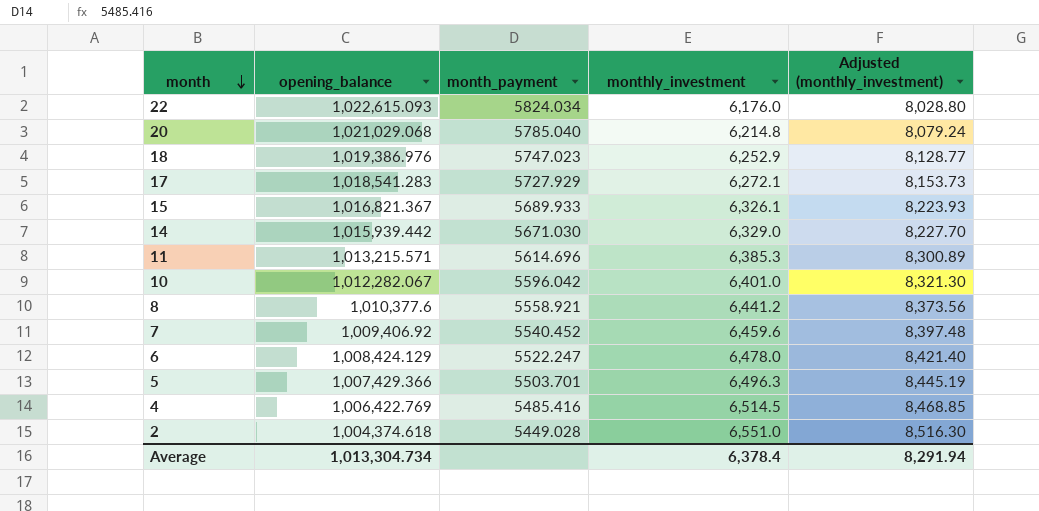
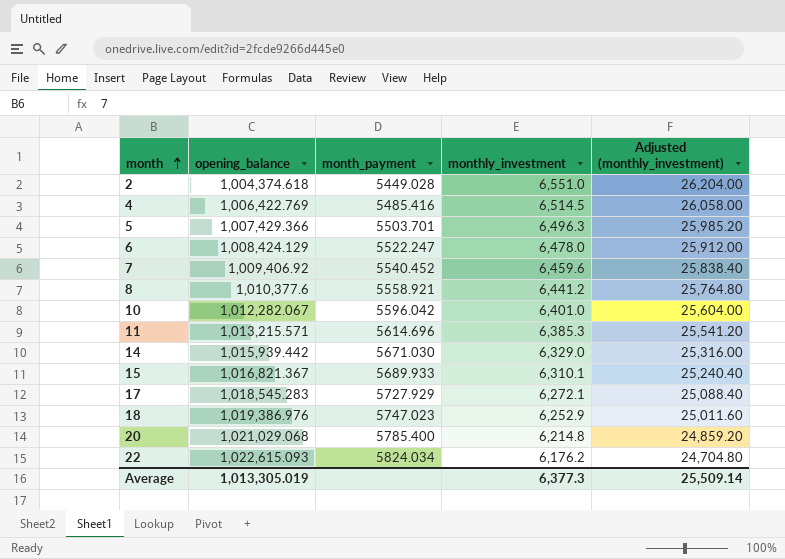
row order: month descending -> month ascending
column Adjusted (monthly_investment) | formula: [monthly_investment] * 1.3 -> [monthly_investment] * 4
15 | monthly_investment: 6,326.1 -> 6,310.1
17 | opening_balance: 1,018,541.283 -> 1,018,545.283
20 | month_payment: 5785.040 -> 5785.400
22 | monthly_investment: 6,176.0 -> 6,176.2
Average | opening_balance: 1,013,304.734 -> 1,013,305.019
Average | monthly_investment: 6,378.4 -> 6,377.3
Average | Adjusted (monthly_investment): 8,291.94 -> 25,509.14

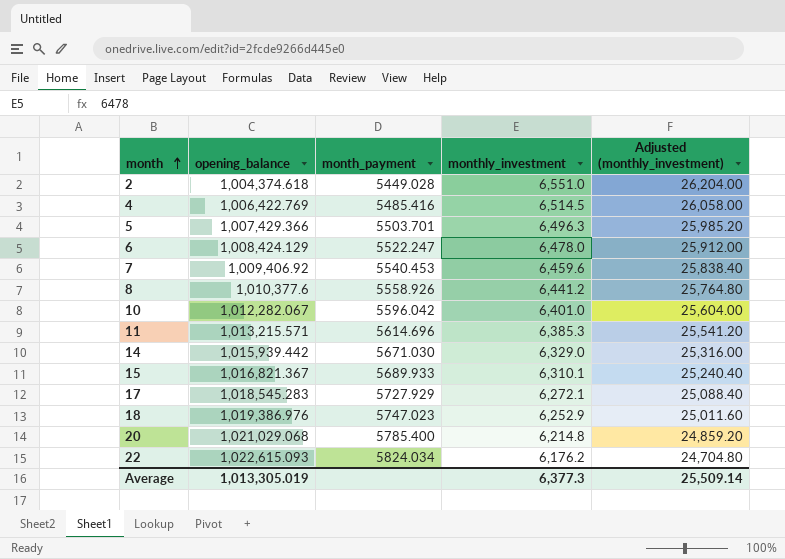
7 | month_payment: 5540.452 -> 5540.453
8 | month_payment: 5558.921 -> 5558.926

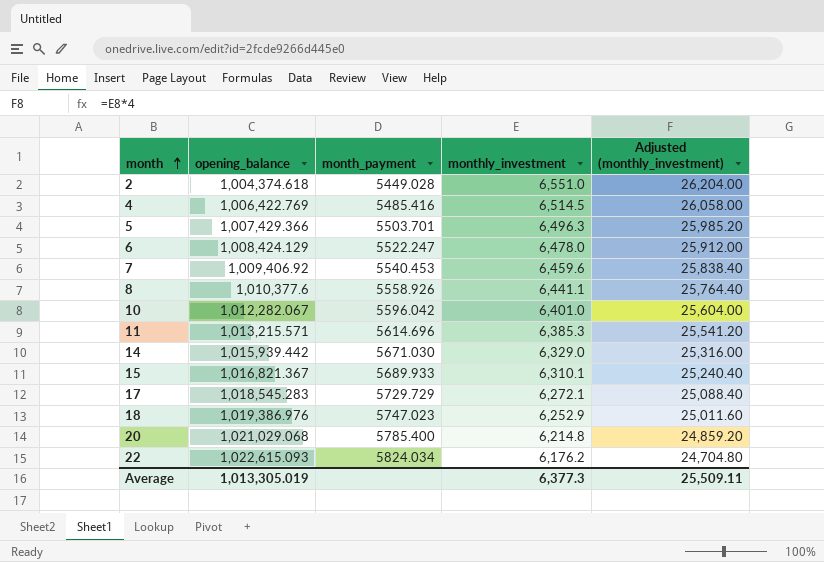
8 | monthly_investment: 6,441.2 -> 6,441.1
8 | Adjusted (monthly_investment): 25,764.80 -> 25,764.40
17 | month_payment: 5727.929 -> 5729.729
Average | Adjusted (monthly_investment): 25,509.14 -> 25,509.11

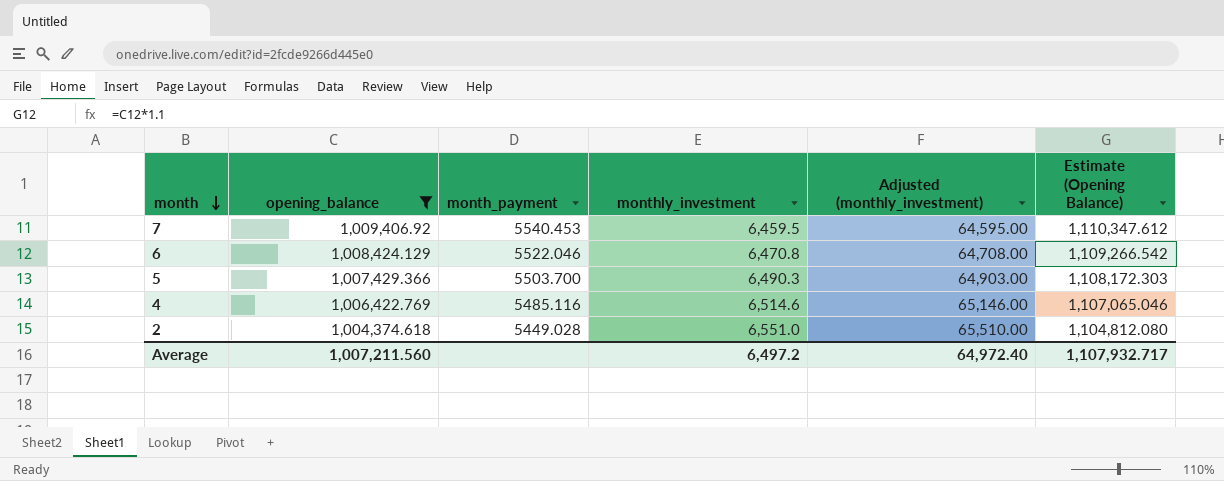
filter: none -> opening_balance <= 1,009,406.92
row order: month ascending -> month descending
column Adjusted (monthly_investment) | formula: [monthly_investment] * 4 -> [monthly_investment] * 10
column Estimate (Opening Balance) | formula: none -> [opening_balance] * 1.1
7 | monthly_investment: 6,459.6 -> 6,459.5
6 | month_payment: 5522.247 -> 5522.046
6 | monthly_investment: 6,478.0 -> 6,470.8
5 | month_payment: 5503.701 -> 5503.700
5 | monthly_investment: 6,496.3 -> 6,490.3
4 | month_payment: 5485.416 -> 5485.116
4 | monthly_investment: 6,514.5 -> 6,514.6
Average | opening_balance: 1,013,305.019 -> 1,007,211.560
Average | monthly_investment: 6,377.3 -> 6,497.2
Average | Adjusted (monthly_investment): 25,509.11 -> 64,972.40

